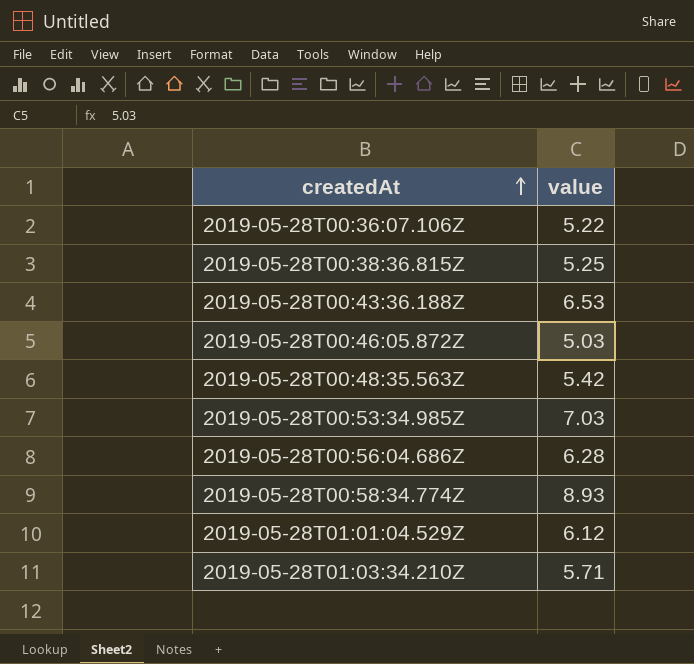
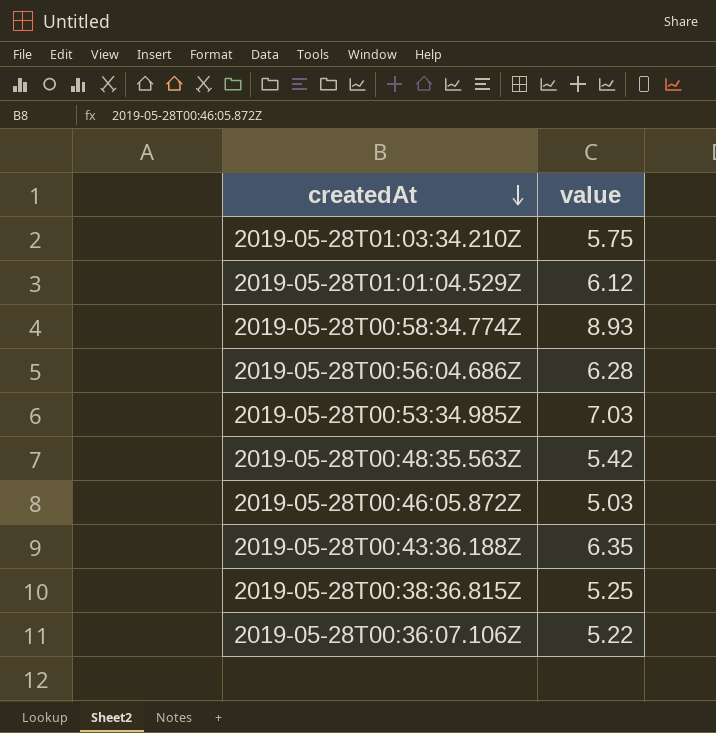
row order: createdAt ascending -> createdAt descending
2019-05-28T01:03:34.210Z | value: 5.71 -> 5.75
2019-05-28T00:43:36.188Z | value: 6.53 -> 6.35

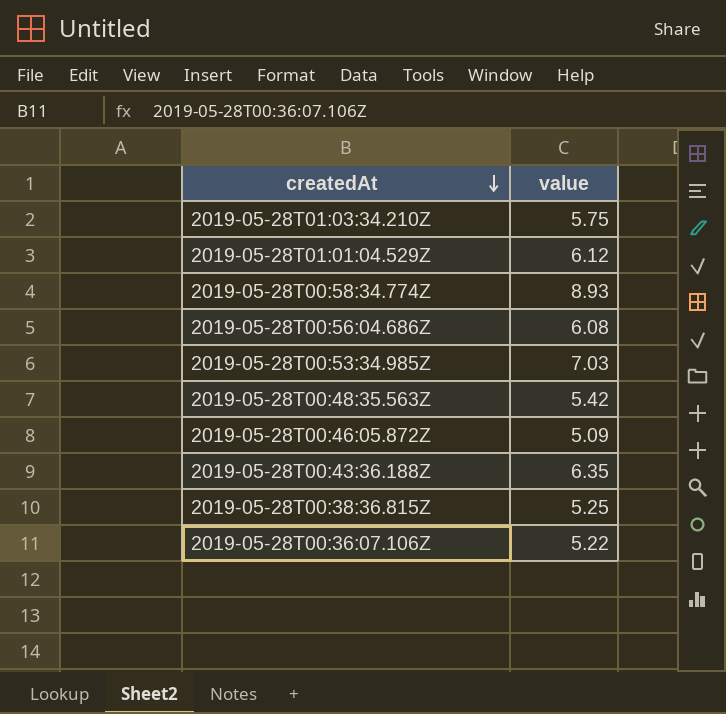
2019-05-28T00:56:04.686Z | value: 6.28 -> 6.08
2019-05-28T00:46:05.872Z | value: 5.03 -> 5.09

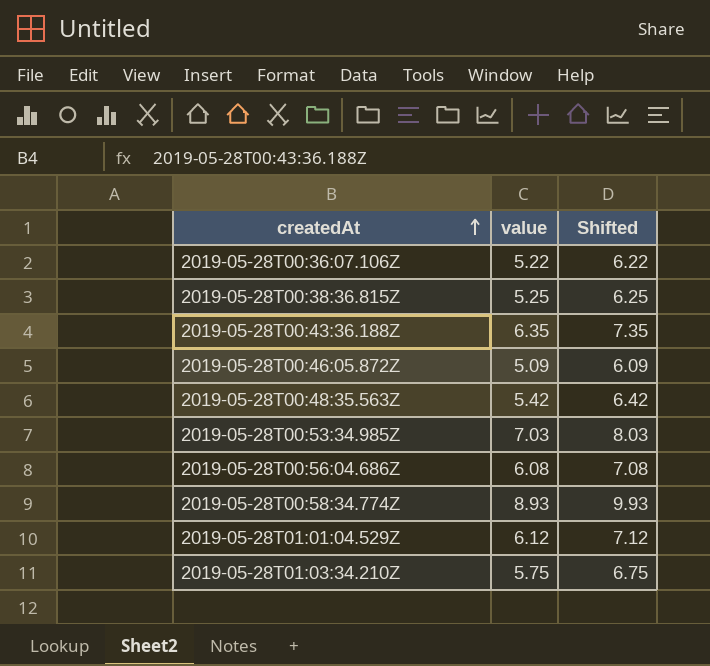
row order: createdAt descending -> createdAt ascending
column Shifted | formula: none -> [value] + 1

